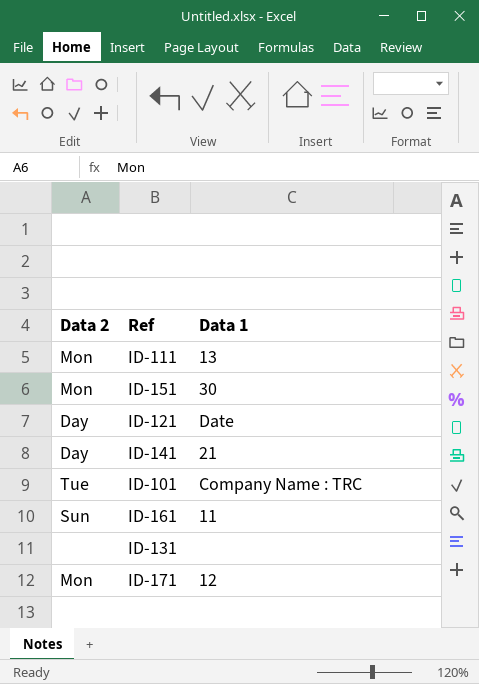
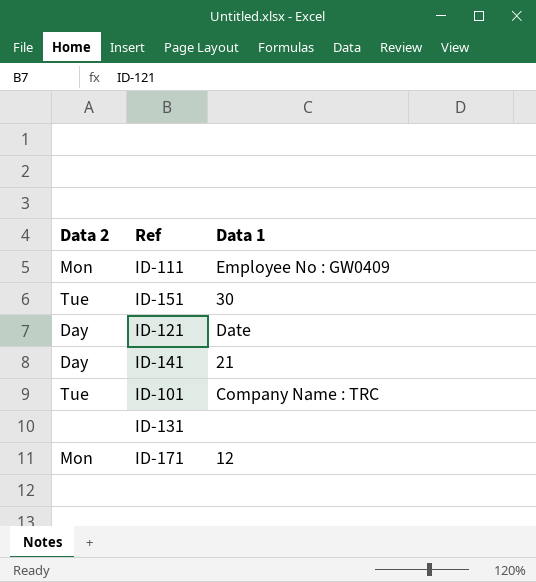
row ID-161: Sun | 11 -> none
ID-111 | Data 1: 13 -> Employee No : GW0409
ID-151 | Data 2: Mon -> Tue

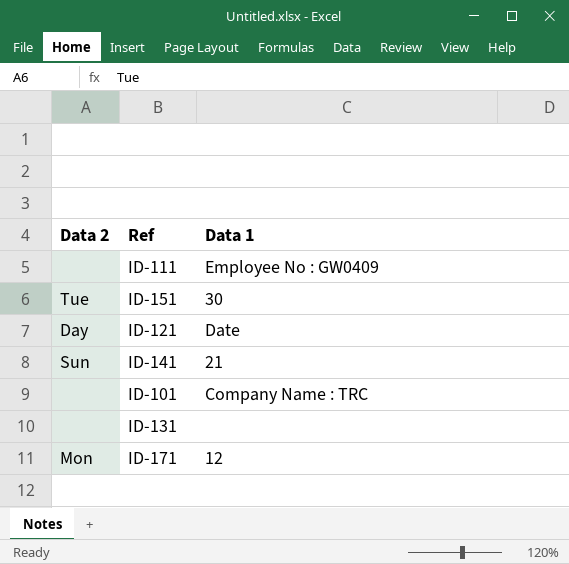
ID-111 | Data 2: Mon -> none
ID-141 | Data 2: Day -> Sun
ID-101 | Data 2: Tue -> none

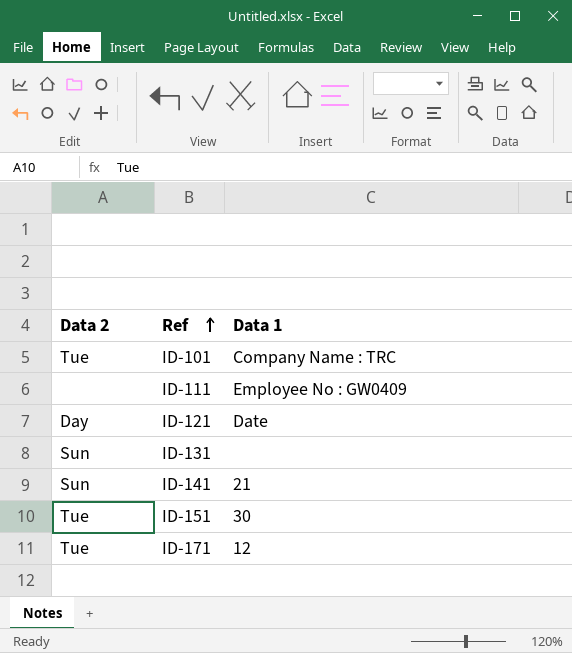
row order: none -> Ref ascending
ID-101 | Data 2: none -> Tue
ID-131 | Data 2: none -> Sun
ID-171 | Data 2: Mon -> Tue

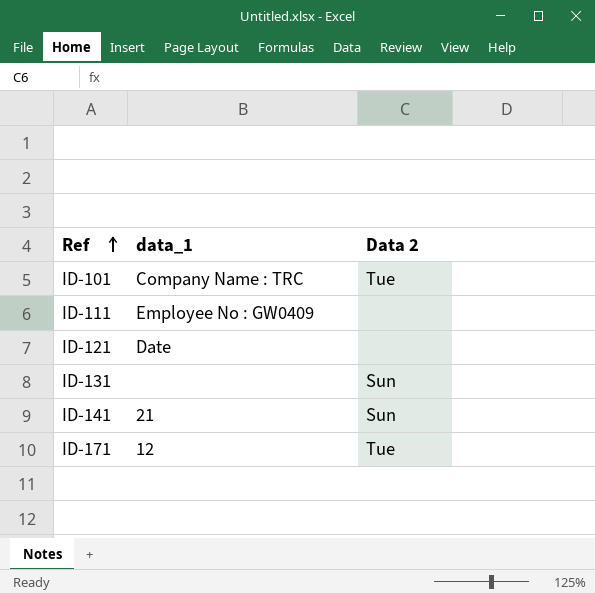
column name: Data 1 -> data_1
column Data 2 | position: 1 -> 3
row ID-151: Tue | 30 -> none
ID-121 | Data 2: Day -> none

